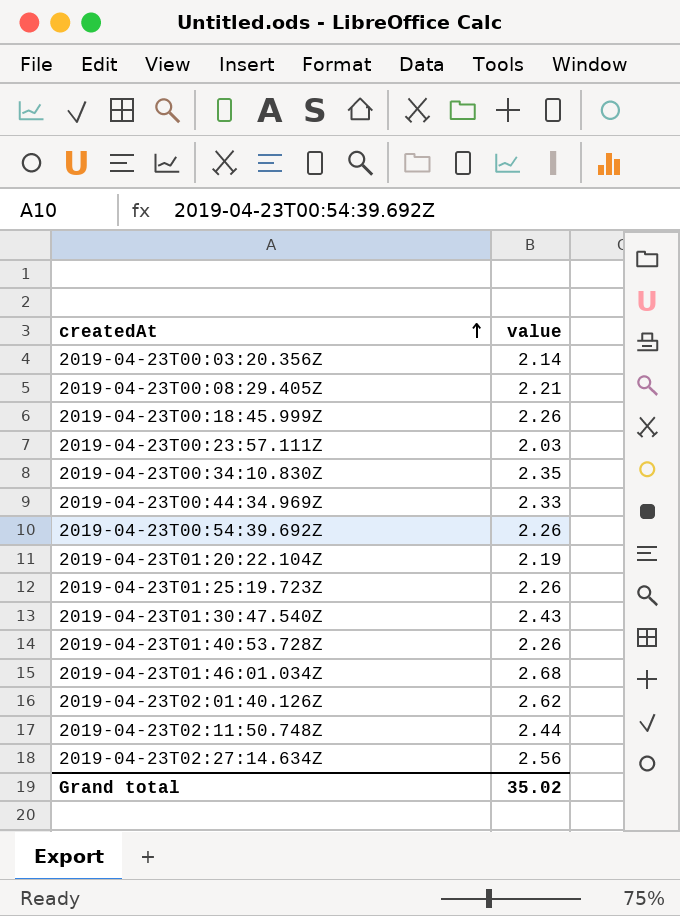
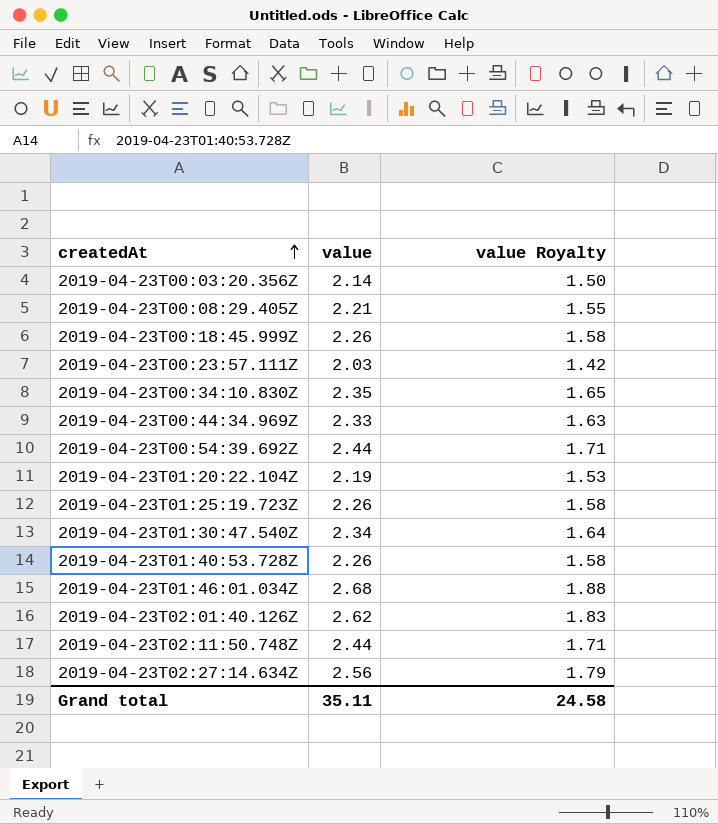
column value Royalty | formula: none -> [value] * 0.7
2019-04-23T00:54:39.692Z | value: 2.26 -> 2.44
2019-04-23T01:30:47.540Z | value: 2.43 -> 2.34
Grand total | value: 35.02 -> 35.11

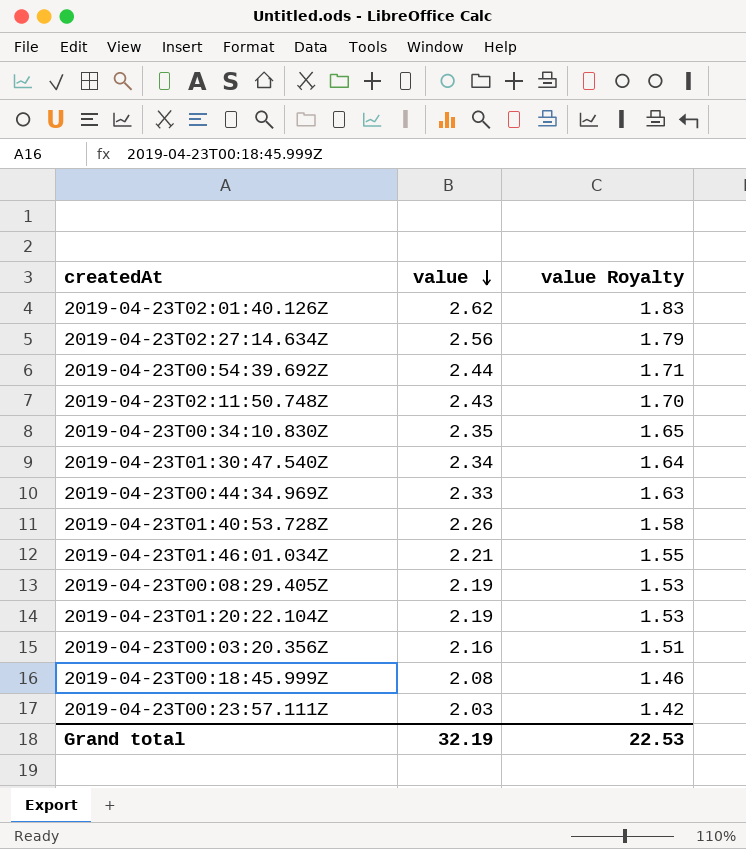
row order: createdAt ascending -> value descending
row 2019-04-23T01:25:19.723Z: 2.26 | 1.58 -> none
2019-04-23T02:11:50.748Z | value: 2.44 -> 2.43
2019-04-23T02:11:50.748Z | value Royalty: 1.71 -> 1.70
2019-04-23T01:46:01.034Z | value: 2.68 -> 2.21
2019-04-23T01:46:01.034Z | value Royalty: 1.88 -> 1.55
2019-04-23T00:08:29.405Z | value: 2.21 -> 2.19
2019-04-23T00:08:29.405Z | value Royalty: 1.55 -> 1.53
2019-04-23T00:03:20.356Z | value: 2.14 -> 2.16
2019-04-23T00:03:20.356Z | value Royalty: 1.50 -> 1.51
2019-04-23T00:18:45.999Z | value: 2.26 -> 2.08
2019-04-23T00:18:45.999Z | value Royalty: 1.58 -> 1.46
Grand total | value: 35.11 -> 32.19
Grand total | value Royalty: 24.58 -> 22.53

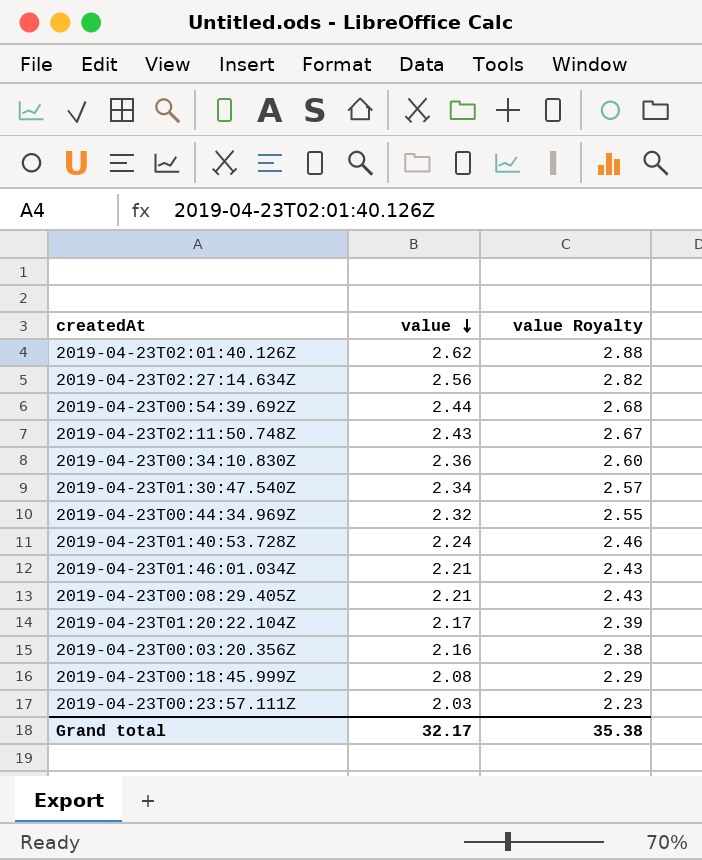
column value Royalty | formula: [value] * 0.7 -> [value] * 1.1
2019-04-23T00:34:10.830Z | value: 2.35 -> 2.36
2019-04-23T00:44:34.969Z | value: 2.33 -> 2.32
2019-04-23T01:40:53.728Z | value: 2.26 -> 2.24
2019-04-23T00:08:29.405Z | value: 2.19 -> 2.21
2019-04-23T01:20:22.104Z | value: 2.19 -> 2.17
Grand total | value: 32.19 -> 32.17
Grand total | value Royalty: 22.53 -> 35.38

